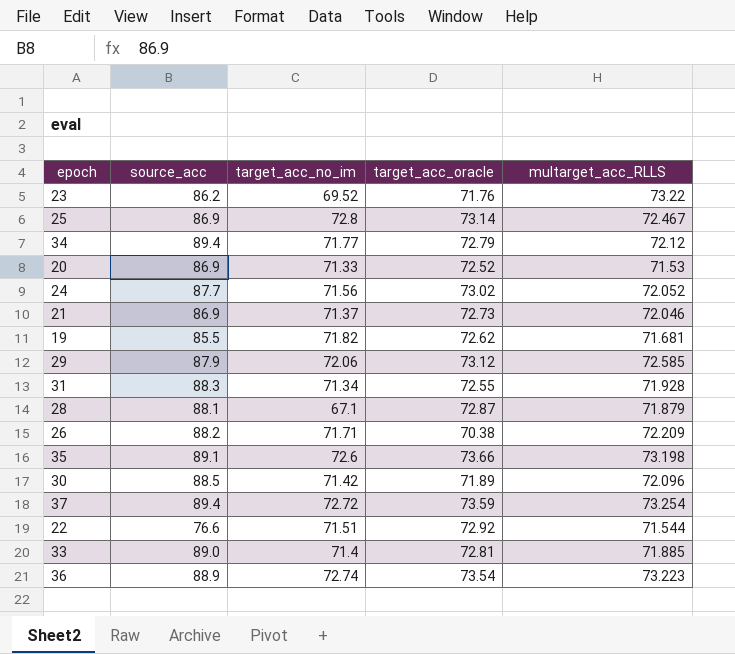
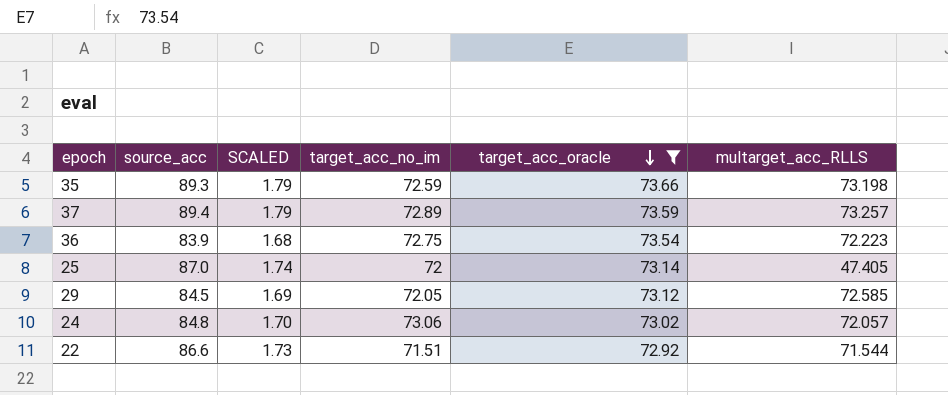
filter: none -> target_acc_oracle >= 72.92
row order: none -> target_acc_oracle descending
column SCALED | formula: none -> [source_acc] * 0.02
35 | source_acc: 89.1 -> 89.3
35 | target_acc_no_im: 72.6 -> 72.59
37 | target_acc_no_im: 72.72 -> 72.89
37 | multarget_acc_RLLS: 73.254 -> 73.257
36 | source_acc: 88.9 -> 83.9
36 | target_acc_no_im: 72.74 -> 72.75
36 | multarget_acc_RLLS: 73.223 -> 72.223
25 | source_acc: 86.9 -> 87.0
25 | target_acc_no_im: 72.8 -> 72
25 | multarget_acc_RLLS: 72.467 -> 47.405
29 | source_acc: 87.9 -> 84.5
29 | target_acc_no_im: 72.06 -> 72.05
24 | source_acc: 87.7 -> 84.8
24 | target_acc_no_im: 71.56 -> 73.06
24 | multarget_acc_RLLS: 72.052 -> 72.057
22 | source_acc: 76.6 -> 86.6

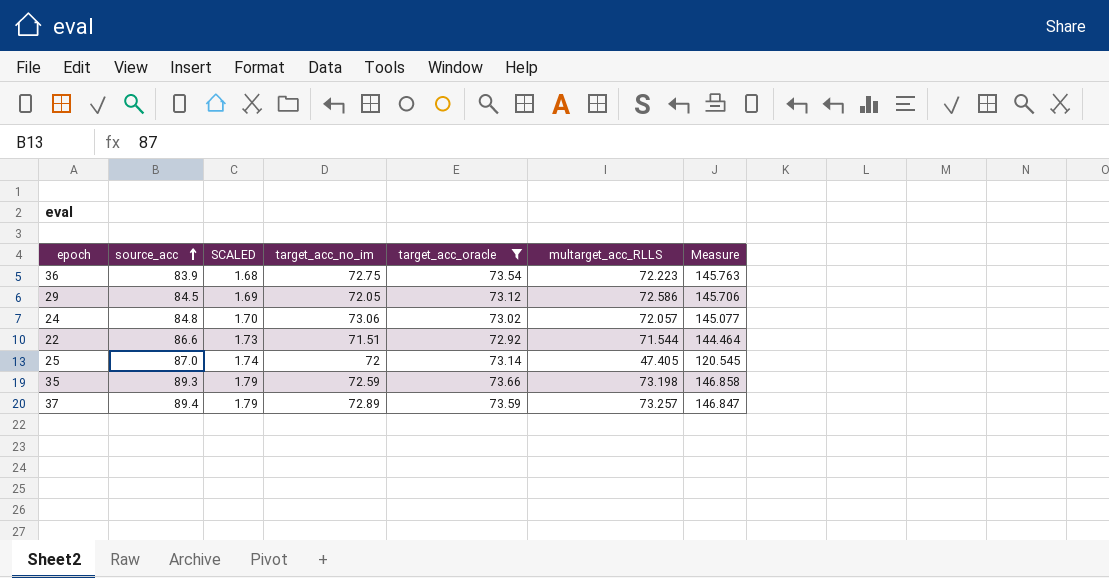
row order: target_acc_oracle descending -> source_acc ascending
column Measure | formula: none -> [target_acc_oracle] + [multarget_acc_RLLS]
29 | multarget_acc_RLLS: 72.585 -> 72.586

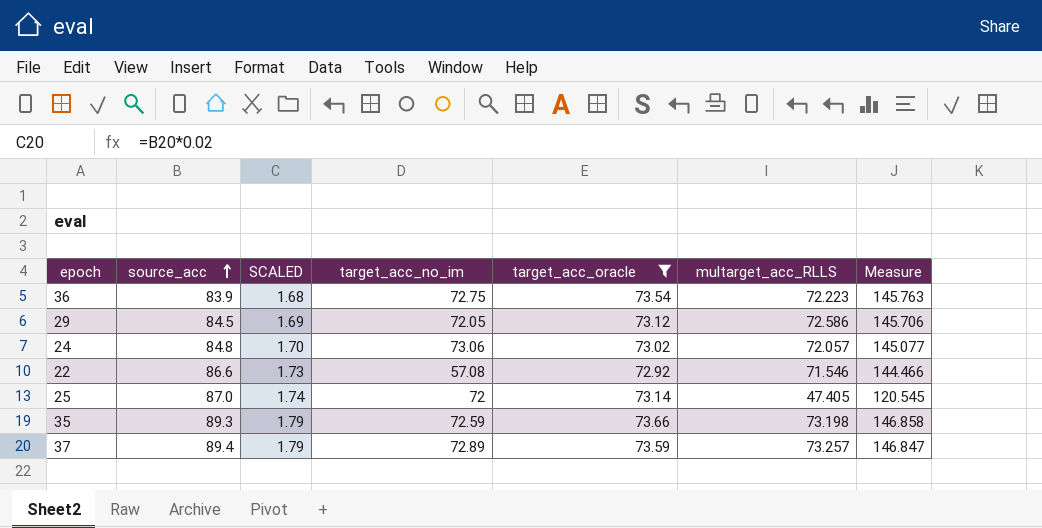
22 | target_acc_no_im: 71.51 -> 57.08
22 | multarget_acc_RLLS: 71.544 -> 71.546
22 | Measure: 144.464 -> 144.466

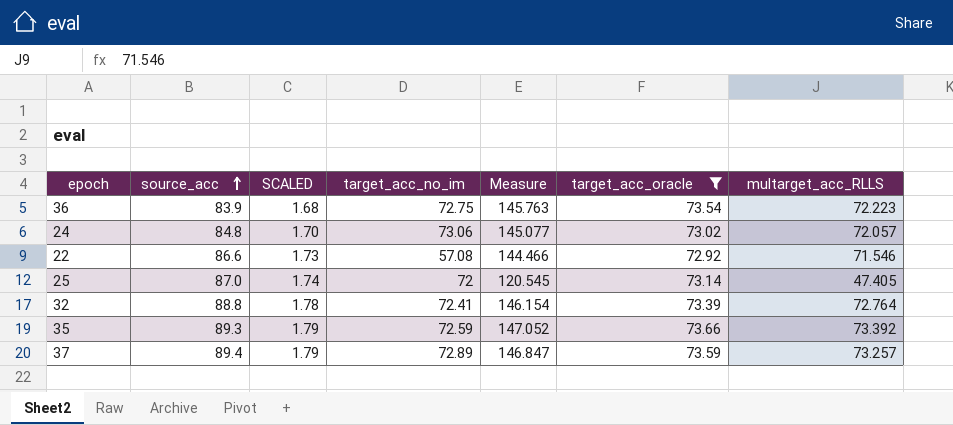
column Measure | position: 7 -> 5
row 29: 84.5 | 1.69 | 72.05 | 73.12 | 72.586 | 145.706 -> none
row 32: none -> 88.8 | 1.78 | 72.41 | 146.154 | 73.39 | 72.764
35 | Measure: 146.858 -> 147.052
35 | multarget_acc_RLLS: 73.198 -> 73.392

